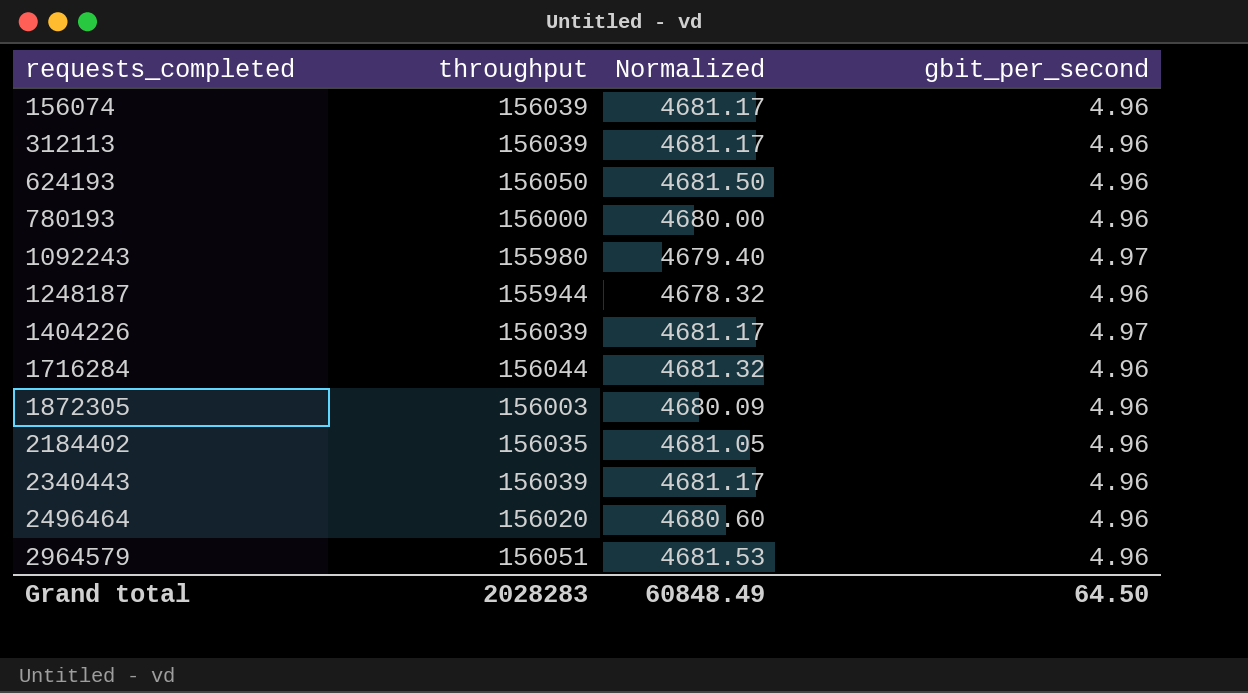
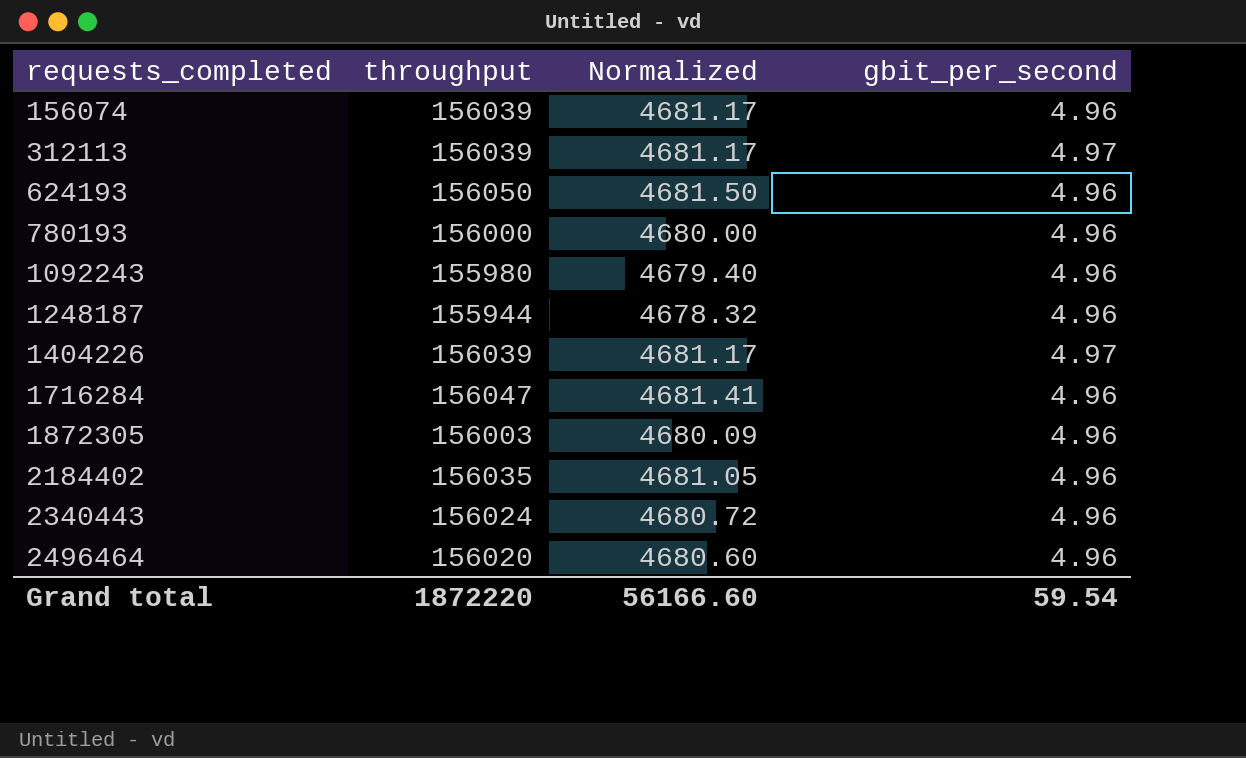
row 2964579: 156051 | 4681.53 | 4.96 -> none
312113 | gbit_per_second: 4.96 -> 4.97
1092243 | gbit_per_second: 4.97 -> 4.96
1716284 | throughput: 156044 -> 156047
1716284 | Normalized: 4681.32 -> 4681.41
2340443 | throughput: 156039 -> 156024
2340443 | Normalized: 4681.17 -> 4680.72
Grand total | throughput: 2028283 -> 1872220
Grand total | Normalized: 60848.49 -> 56166.60
Grand total | gbit_per_second: 64.50 -> 59.54

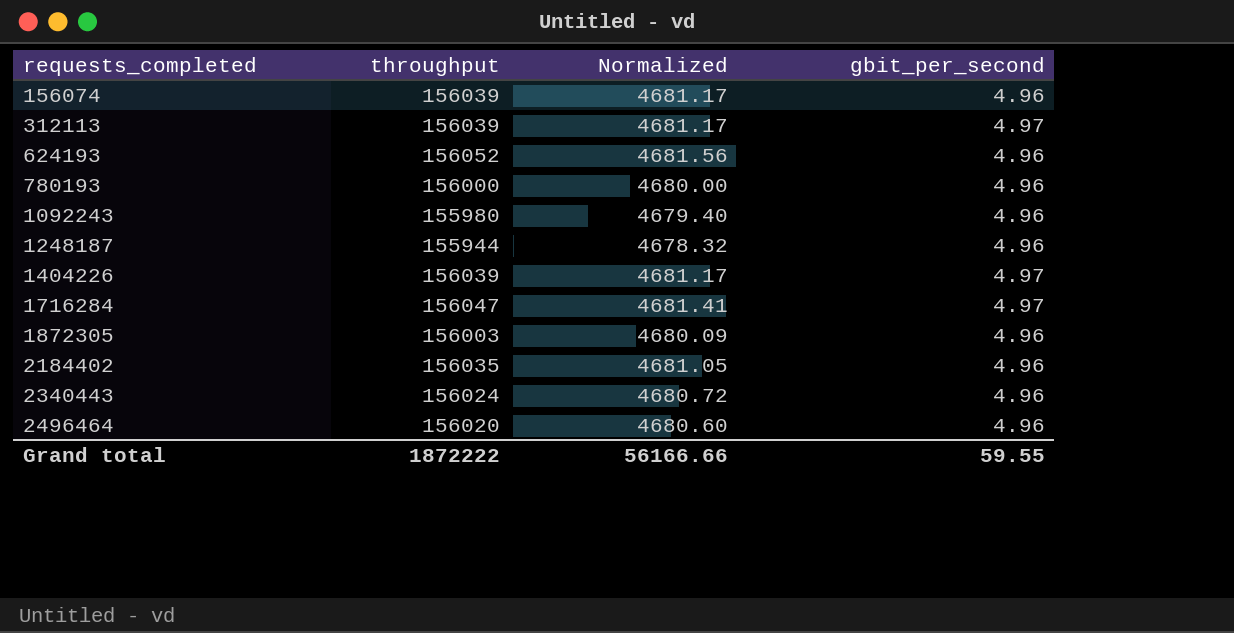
624193 | throughput: 156050 -> 156052
624193 | Normalized: 4681.50 -> 4681.56
1716284 | gbit_per_second: 4.96 -> 4.97
Grand total | throughput: 1872220 -> 1872222
Grand total | Normalized: 56166.60 -> 56166.66
Grand total | gbit_per_second: 59.54 -> 59.55

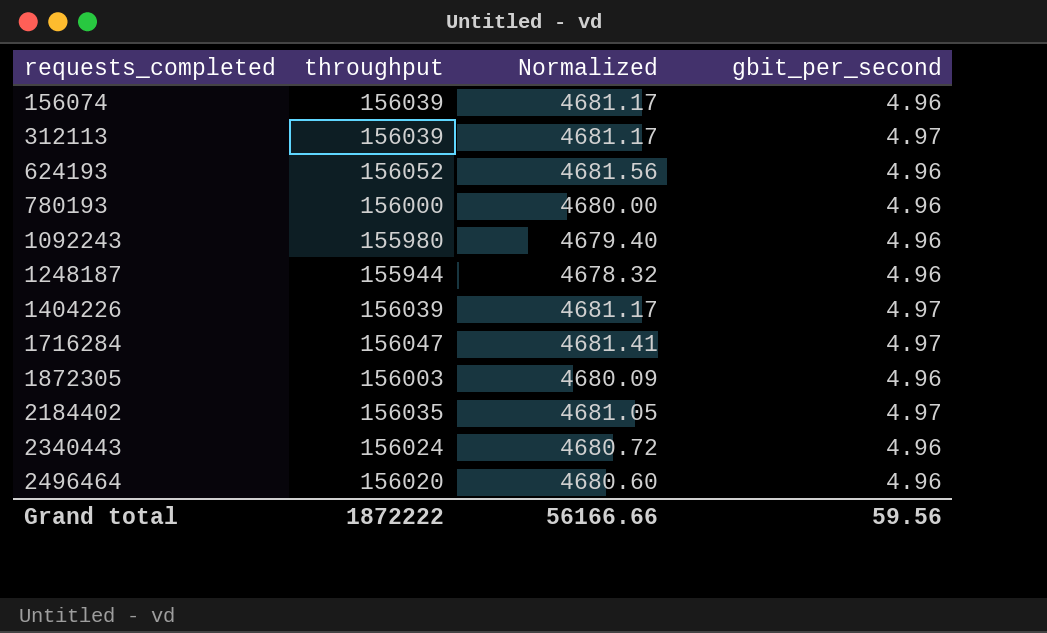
2184402 | gbit_per_second: 4.96 -> 4.97
Grand total | gbit_per_second: 59.55 -> 59.56

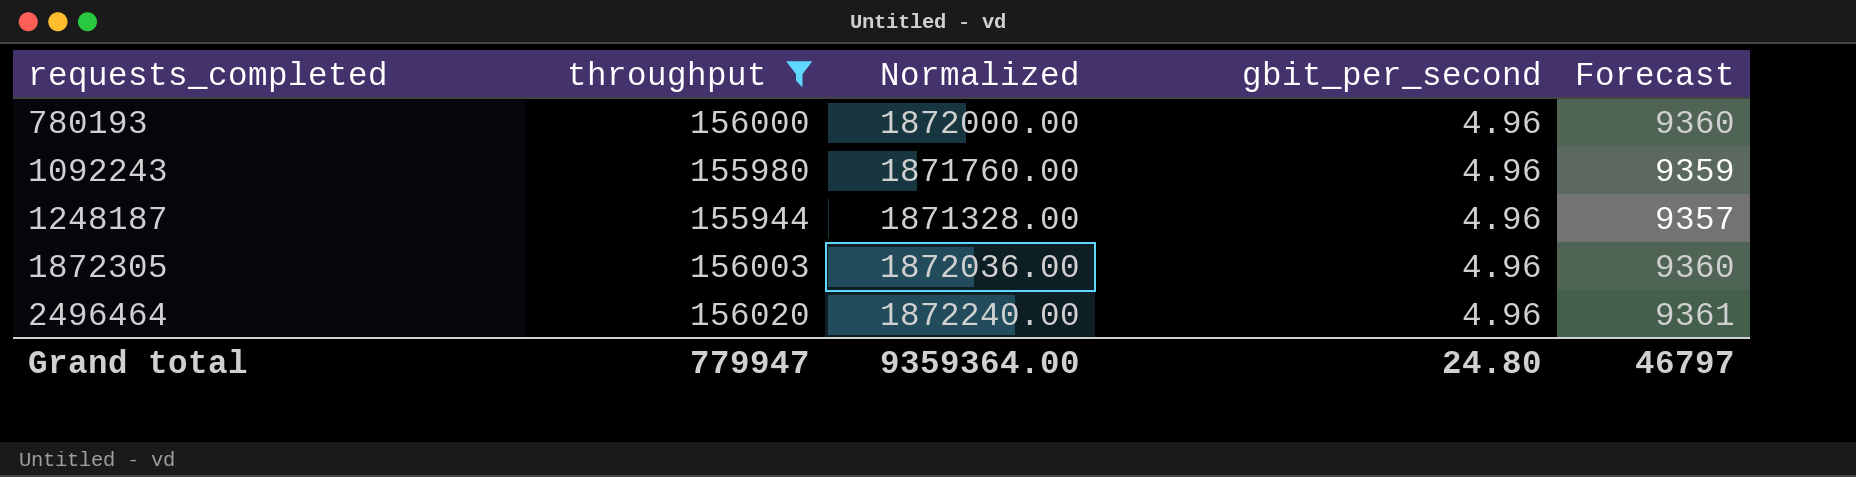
filter: none -> throughput <= 156020
column Normalized | formula: [throughput] * 0.03 -> [throughput] * 12
column Forecast | formula: none -> [throughput] * 0.06
Grand total | throughput: 1872222 -> 779947
Grand total | Normalized: 56166.66 -> 9359364.00
Grand total | gbit_per_second: 59.56 -> 24.80

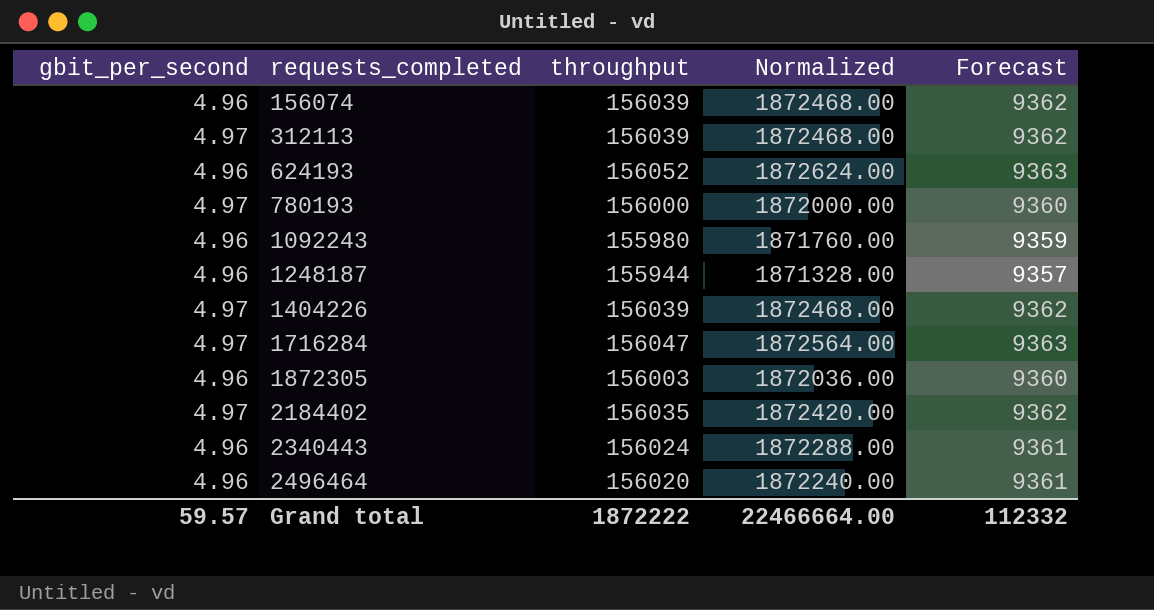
filter: throughput <= 156020 -> none
column gbit_per_second | position: 4 -> 1
780193 | gbit_per_second: 4.96 -> 4.97
Grand total | gbit_per_second: 24.80 -> 59.57
Grand total | throughput: 779947 -> 1872222
Grand total | Normalized: 9359364.00 -> 22466664.00
Grand total | Forecast: 46797 -> 112332

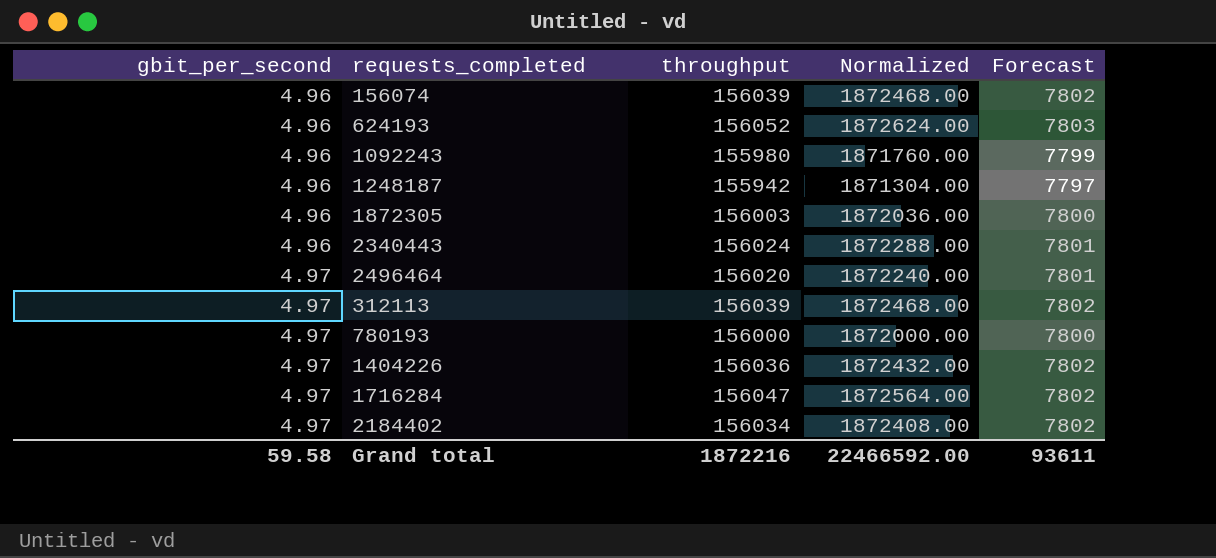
row order: requests_completed ascending -> gbit_per_second ascending
column Forecast | formula: [throughput] * 0.06 -> [throughput] * 0.05
1248187 | throughput: 155944 -> 155942
1248187 | Normalized: 1871328.00 -> 1871304.00
2496464 | gbit_per_second: 4.96 -> 4.97
1404226 | throughput: 156039 -> 156036
1404226 | Normalized: 1872468.00 -> 1872432.00
2184402 | throughput: 156035 -> 156034
2184402 | Normalized: 1872420.00 -> 1872408.00
Grand total | gbit_per_second: 59.57 -> 59.58
Grand total | throughput: 1872222 -> 1872216
Grand total | Normalized: 22466664.00 -> 22466592.00
Grand total | Forecast: 112332 -> 93611

